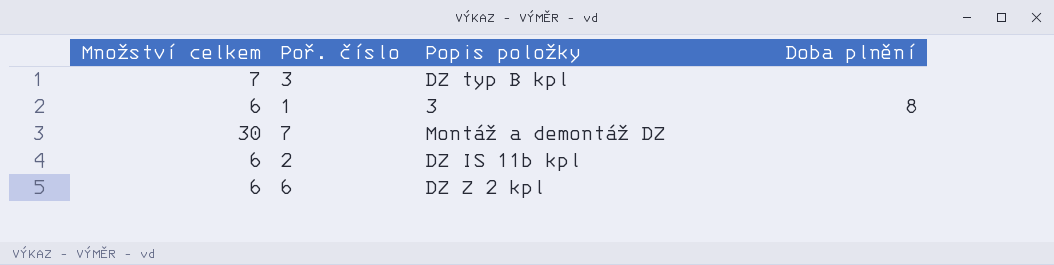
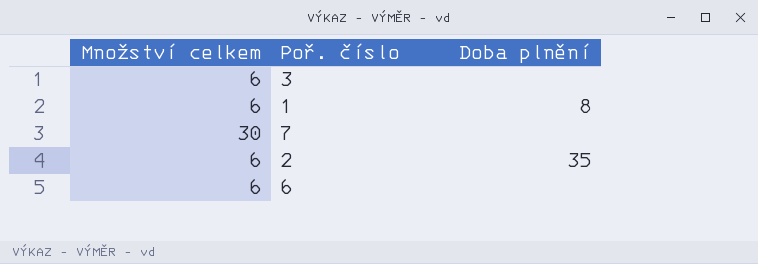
column Popis položky | position: 3 -> none
3 | Množství celkem: 7 -> 6
2 | Doba plnění: none -> 35

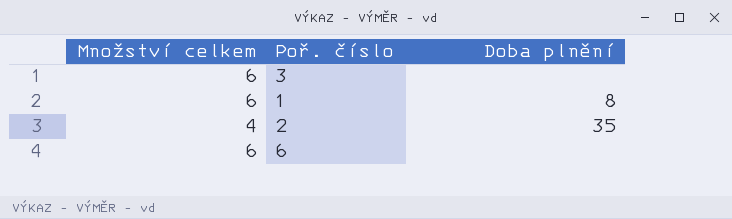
row 7: 30 | none -> none
2 | Množství celkem: 6 -> 4

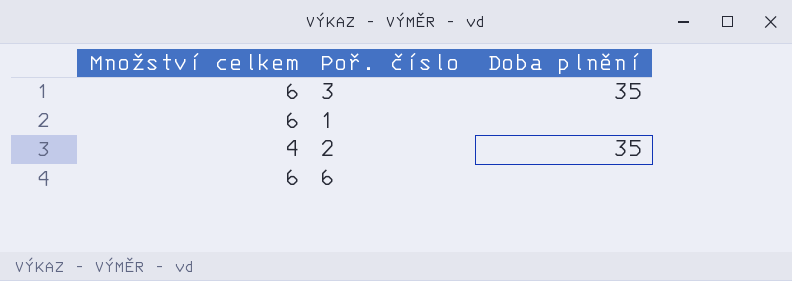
3 | Doba plnění: none -> 35
1 | Doba plnění: 8 -> none

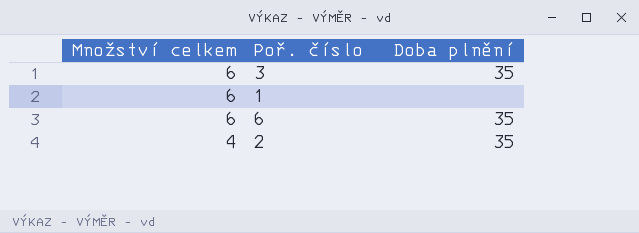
row order: none -> Množství celkem descending
6 | Doba plnění: none -> 35

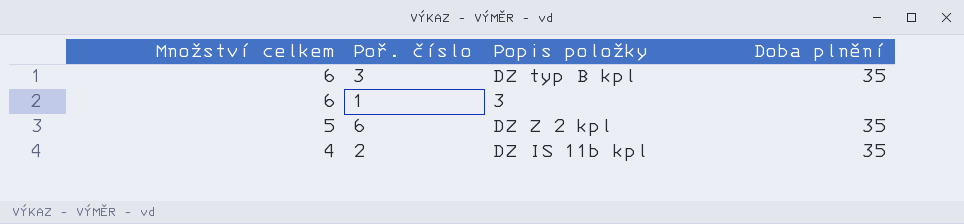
column Popis položky | position: none -> 3
6 | Množství celkem: 6 -> 5

